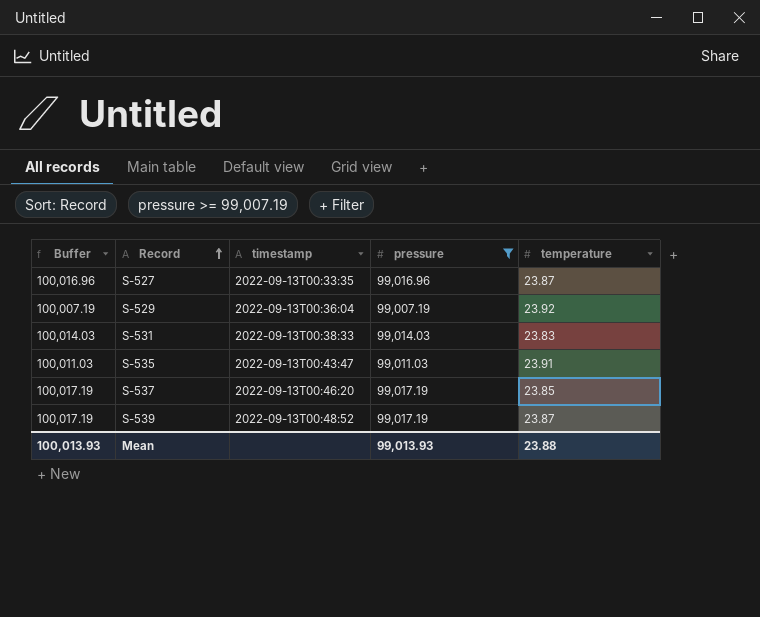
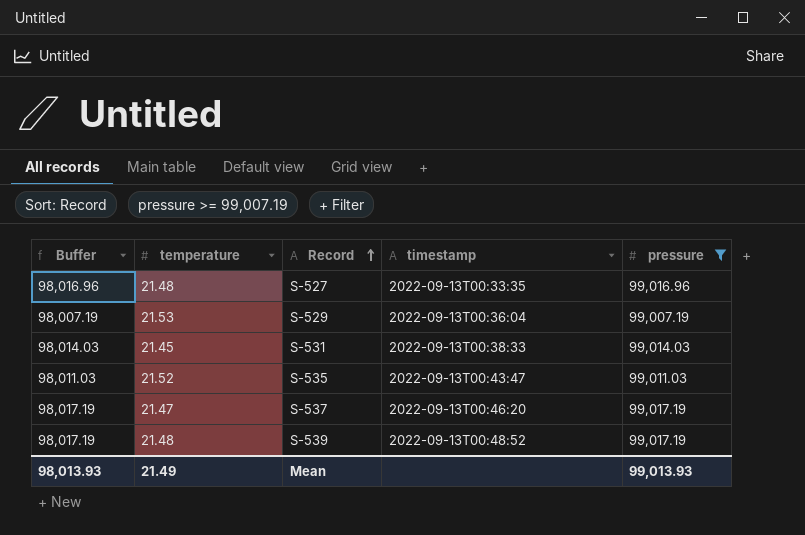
column Buffer | formula: [pressure] + 1000 -> [pressure] - 1000
column temperature | position: 5 -> 2
S-527 | temperature: 23.87 -> 21.48
S-529 | temperature: 23.92 -> 21.53
S-531 | temperature: 23.83 -> 21.45
S-535 | temperature: 23.91 -> 21.52
S-537 | temperature: 23.85 -> 21.47
S-539 | temperature: 23.87 -> 21.48
Mean | Buffer: 100,013.93 -> 98,013.93
Mean | temperature: 23.88 -> 21.49

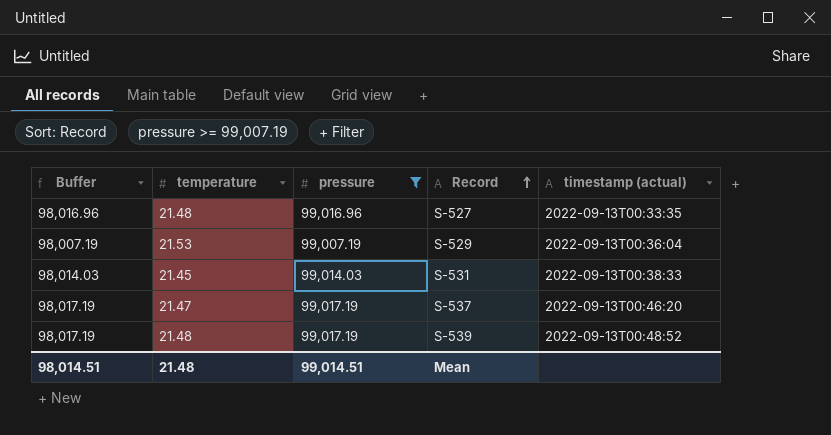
column pressure | position: 5 -> 3
column name: timestamp -> timestamp (actual)
row S-535: 98,011.03 | 21.52 | 2022-09-13T00:43:47 | 99,011.03 -> none
Mean | Buffer: 98,013.93 -> 98,014.51
Mean | temperature: 21.49 -> 21.48
Mean | pressure: 99,013.93 -> 99,014.51

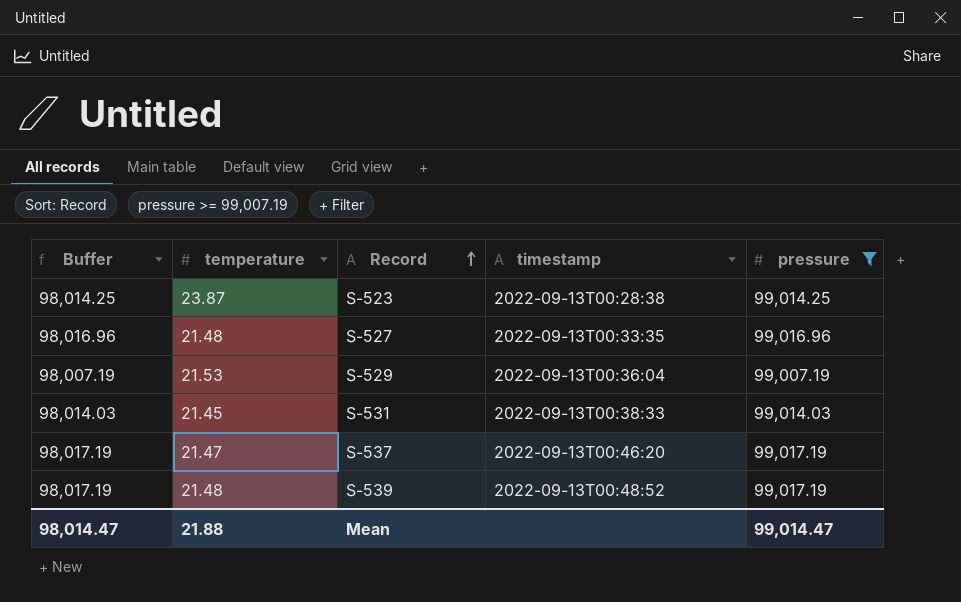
column name: timestamp (actual) -> timestamp
column pressure | position: 3 -> 5
row S-523: none -> 98,014.25 | 23.87 | 2022-09-13T00:28:38 | 99,014.25
Mean | Buffer: 98,014.51 -> 98,014.47
Mean | temperature: 21.48 -> 21.88
Mean | pressure: 99,014.51 -> 99,014.47

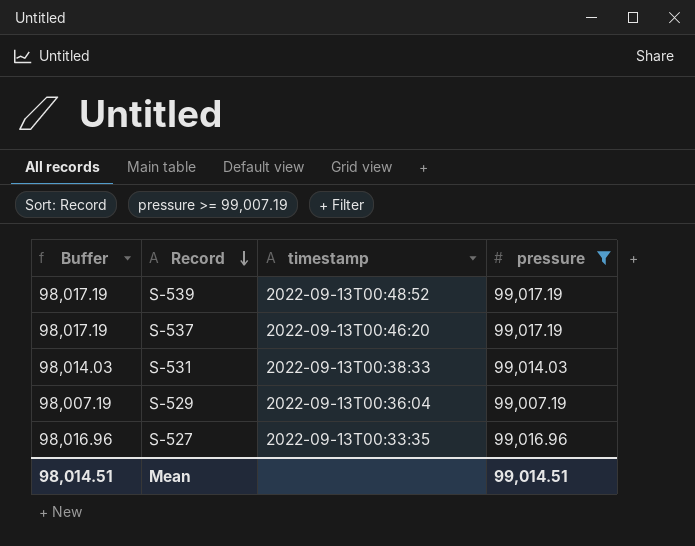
row order: Record ascending -> Record descending
column temperature | position: 2 -> none
row S-523: 98,014.25 | 23.87 | 2022-09-13T00:28:38 | 99,014.25 -> none
Mean | Buffer: 98,014.47 -> 98,014.51
Mean | pressure: 99,014.47 -> 99,014.51

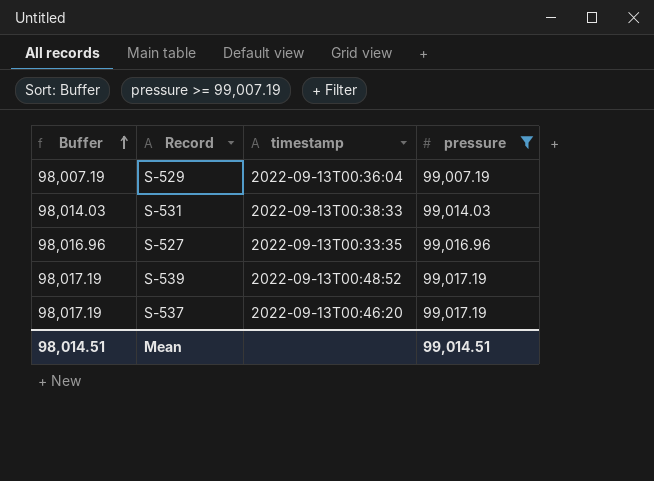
row order: Record descending -> Buffer ascending

